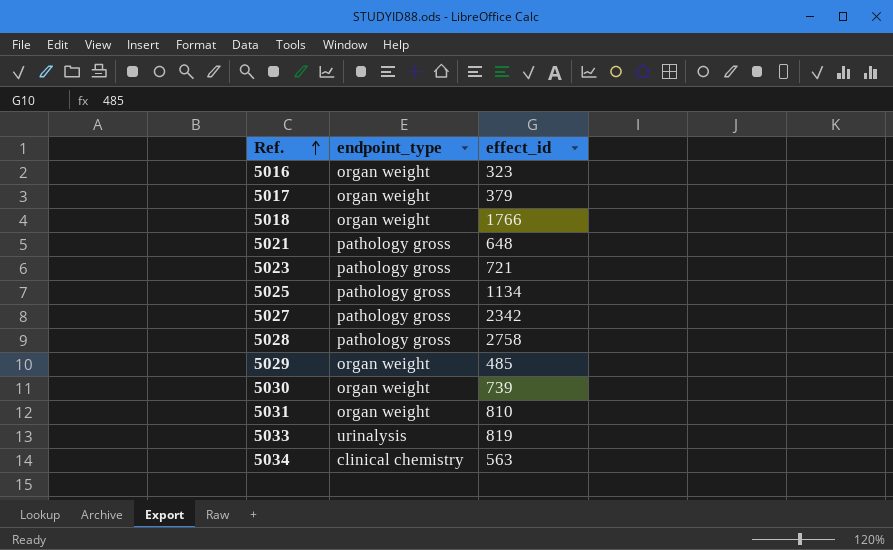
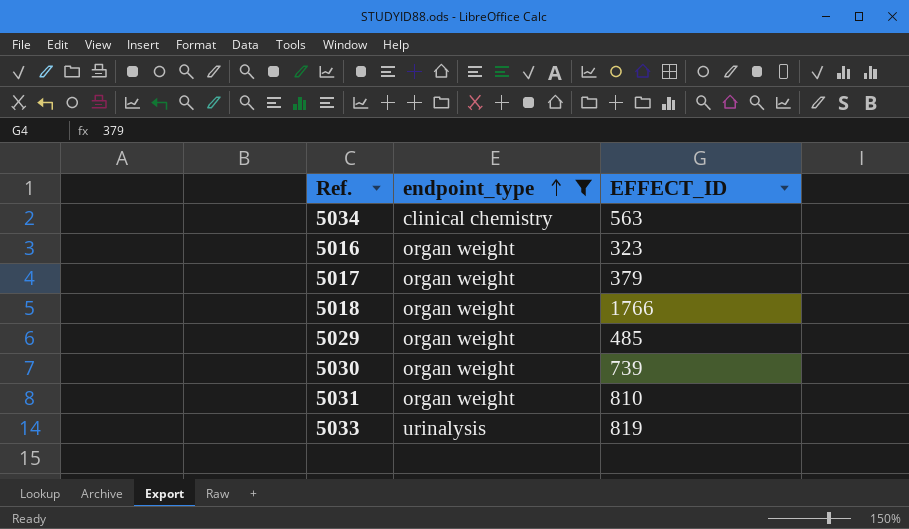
filter: none -> endpoint_type != pathology gross
row order: Ref. ascending -> endpoint_type ascending
column name: effect_id -> EFFECT_ID

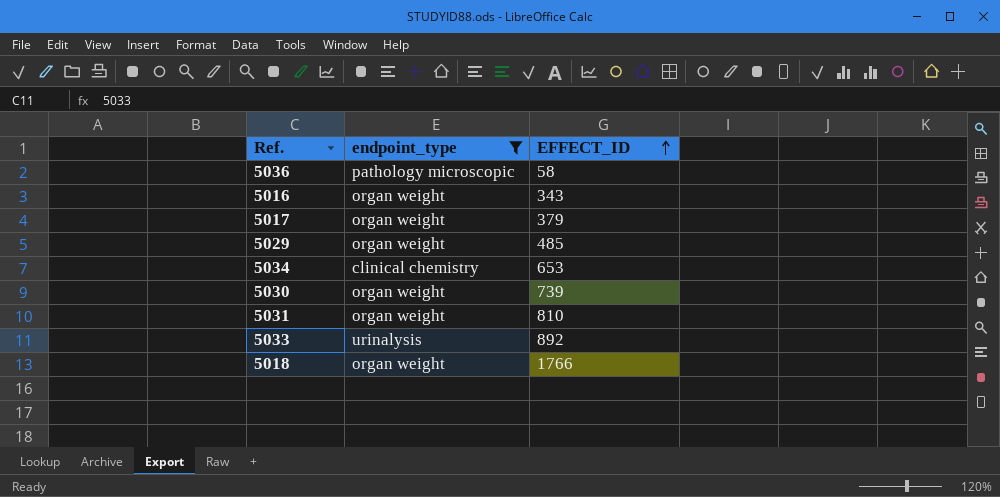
row order: endpoint_type ascending -> EFFECT_ID ascending
row 5036: none -> pathology microscopic | 58
5016 | EFFECT_ID: 323 -> 343
5034 | EFFECT_ID: 563 -> 653
5033 | EFFECT_ID: 819 -> 892

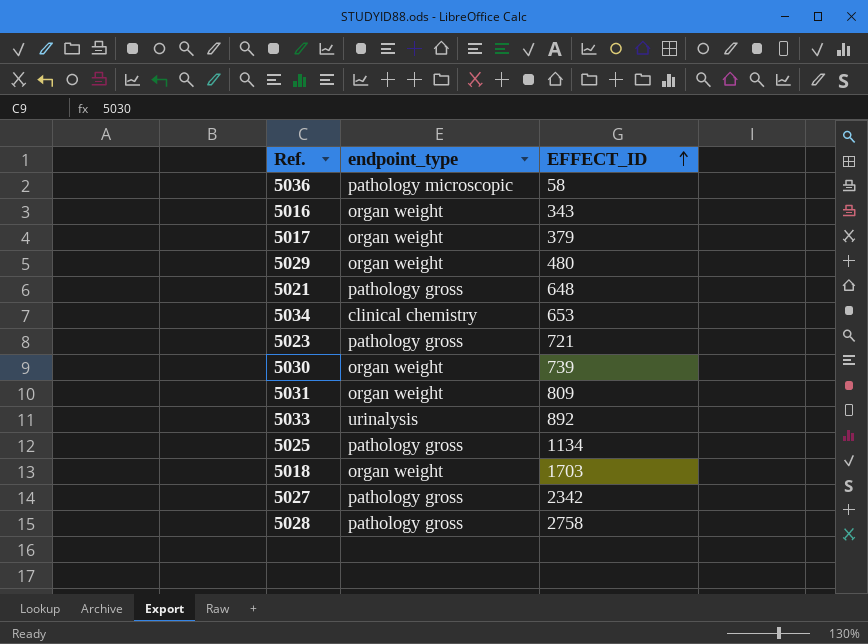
filter: endpoint_type != pathology gross -> none
5029 | EFFECT_ID: 485 -> 480
5031 | EFFECT_ID: 810 -> 809
5018 | EFFECT_ID: 1766 -> 1703

